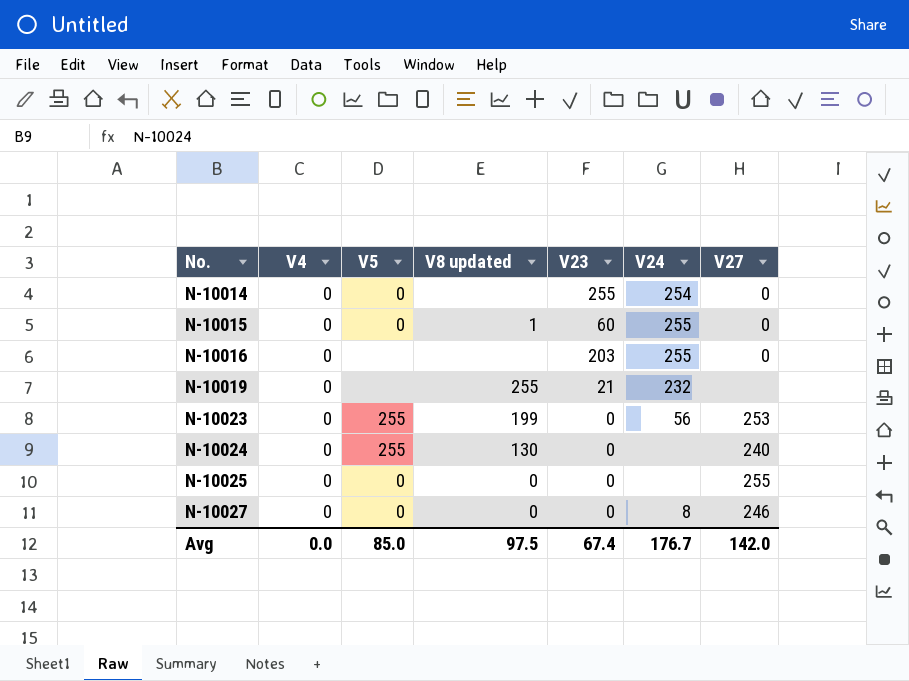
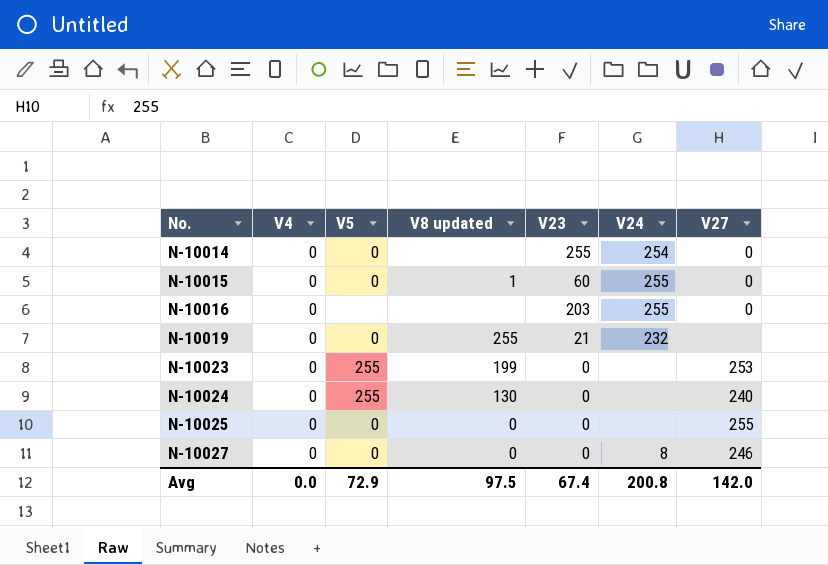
N-10019 | V5: none -> 0
N-10023 | V24: 56 -> none
Avg | V5: 85.0 -> 72.9
Avg | V24: 176.7 -> 200.8

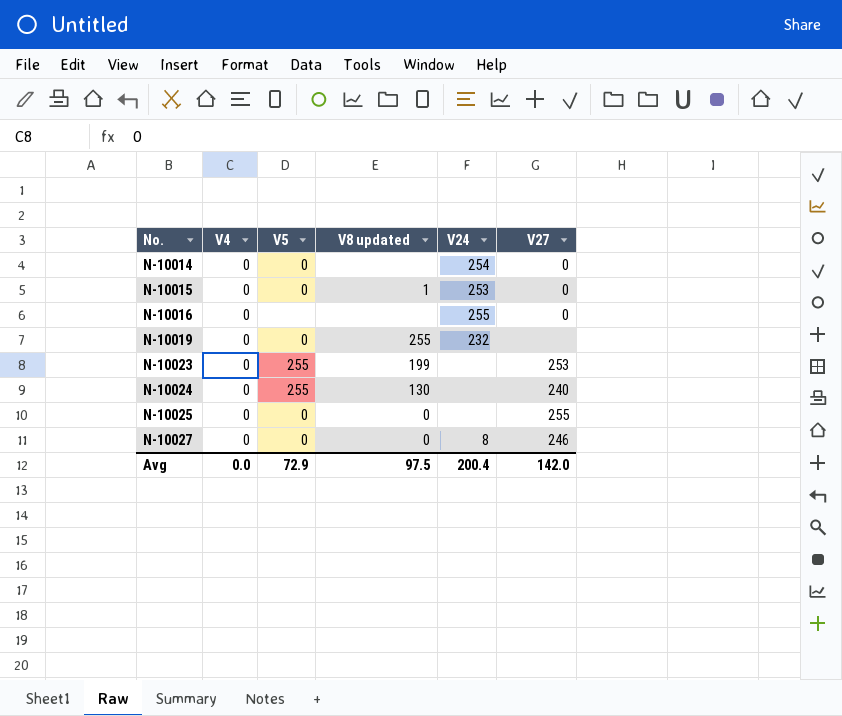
column V23 | position: 5 -> none
N-10015 | V24: 255 -> 253
Avg | V24: 200.8 -> 200.4

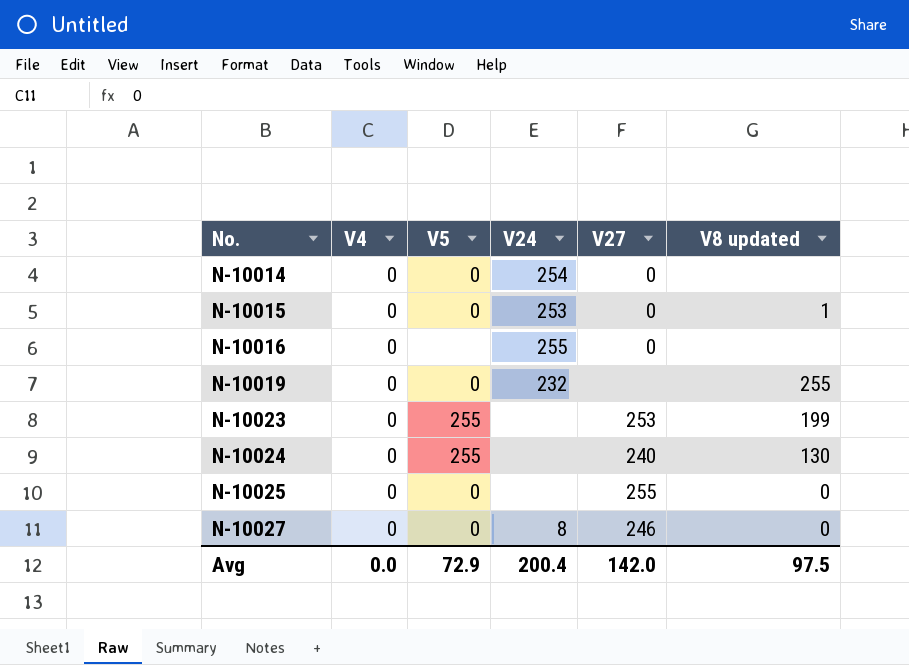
column V8 updated | position: 4 -> 6

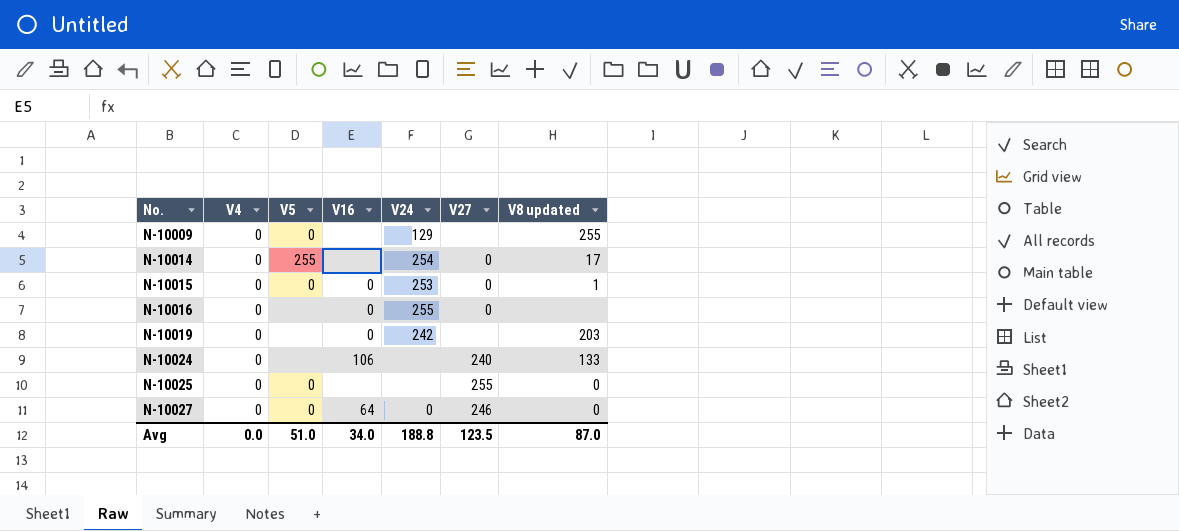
column V16 | position: none -> 4
row N-10023: 0 | 255 | none | 253 | 199 -> none
row N-10009: none -> 0 | 0 | none | 129 | none | 255
N-10014 | V5: 0 -> 255
N-10014 | V8 updated: none -> 17
N-10019 | V5: 0 -> none
N-10019 | V24: 232 -> 242
N-10019 | V8 updated: 255 -> 203
N-10024 | V5: 255 -> none
N-10024 | V8 updated: 130 -> 133
N-10027 | V24: 8 -> 0
Avg | V5: 72.9 -> 51.0
Avg | V24: 200.4 -> 188.8
Avg | V27: 142.0 -> 123.5
Avg | V8 updated: 97.5 -> 87.0

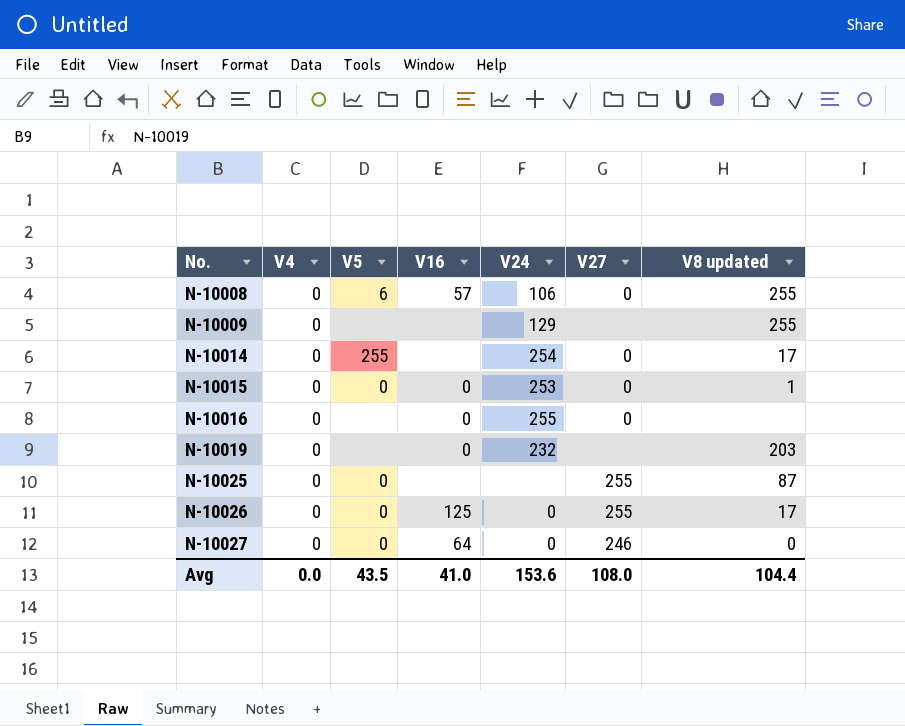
row N-10024: 0 | none | 106 | none | 240 | 133 -> none
row N-10008: none -> 0 | 6 | 57 | 106 | 0 | 255
N-10009 | V5: 0 -> none
N-10019 | V24: 242 -> 232
N-10025 | V8 updated: 0 -> 87
row N-10026: none -> 0 | 0 | 125 | 0 | 255 | 17
Avg | V5: 51.0 -> 43.5
Avg | V16: 34.0 -> 41.0
Avg | V24: 188.8 -> 153.6
Avg | V27: 123.5 -> 108.0
Avg | V8 updated: 87.0 -> 104.4

